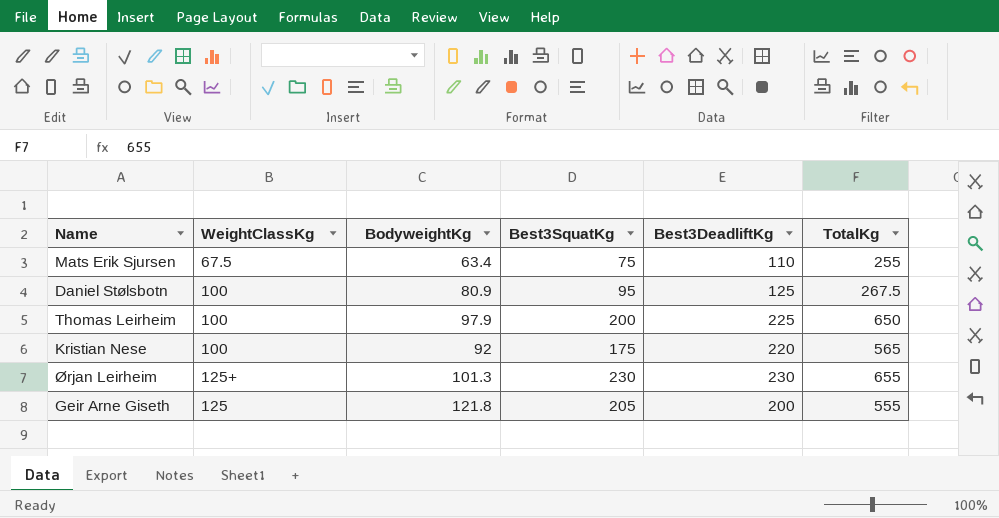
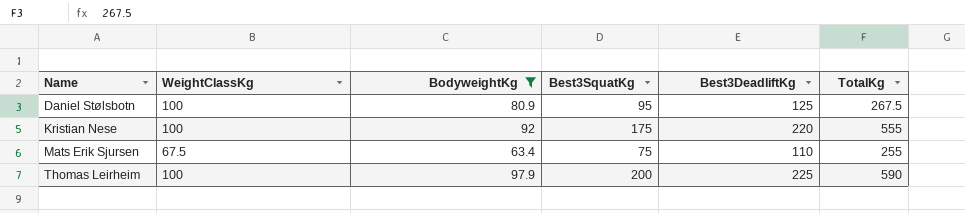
filter: none -> BodyweightKg <= 97.9
row order: none -> Name ascending
Kristian Nese | TotalKg: 565 -> 555
Thomas Leirheim | TotalKg: 650 -> 590

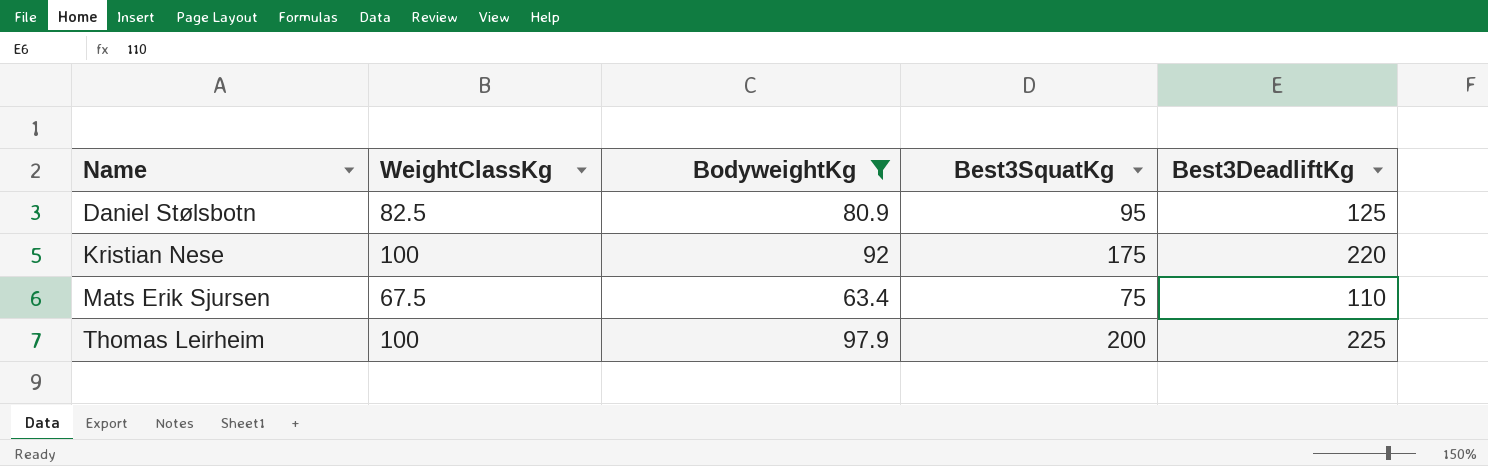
column TotalKg | position: 6 -> none
Daniel Stølsbotn | WeightClassKg: 100 -> 82.5

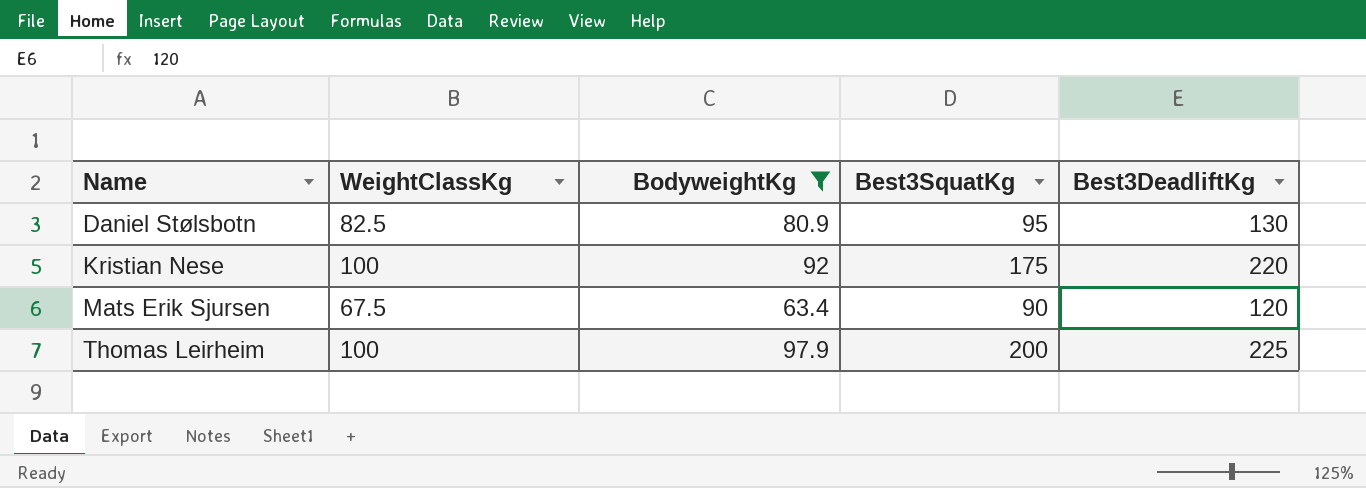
Daniel Stølsbotn | Best3DeadliftKg: 125 -> 130
Mats Erik Sjursen | Best3SquatKg: 75 -> 90
Mats Erik Sjursen | Best3DeadliftKg: 110 -> 120

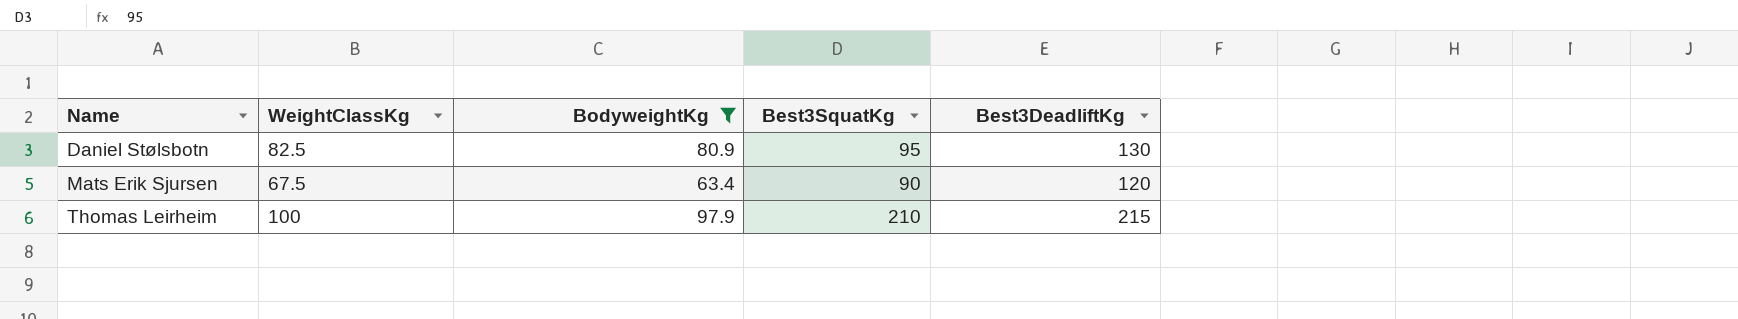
row Kristian Nese: 100 | 92 | 175 | 220 -> none
Thomas Leirheim | Best3SquatKg: 200 -> 210
Thomas Leirheim | Best3DeadliftKg: 225 -> 215

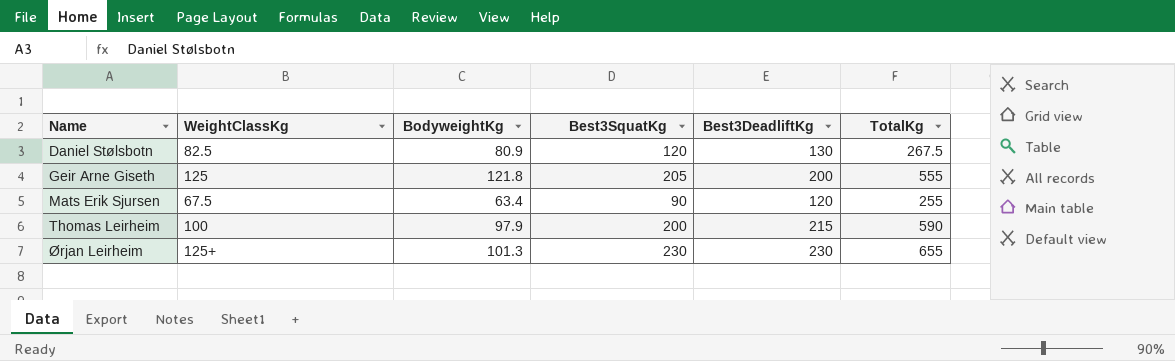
filter: BodyweightKg <= 97.9 -> none
column TotalKg | position: none -> 6
Daniel Stølsbotn | Best3SquatKg: 95 -> 120
Thomas Leirheim | Best3SquatKg: 210 -> 200

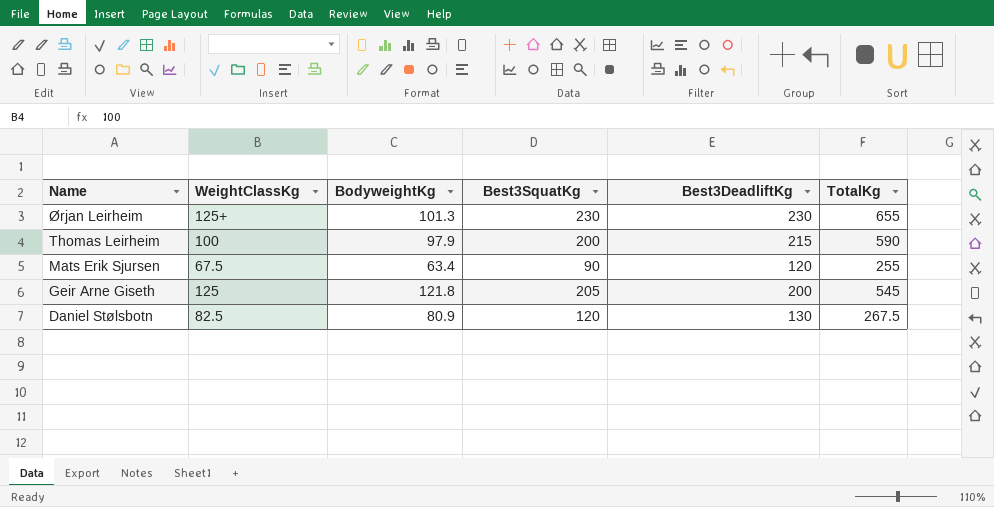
row order: Name ascending -> Name descending
Geir Arne Giseth | TotalKg: 555 -> 545

